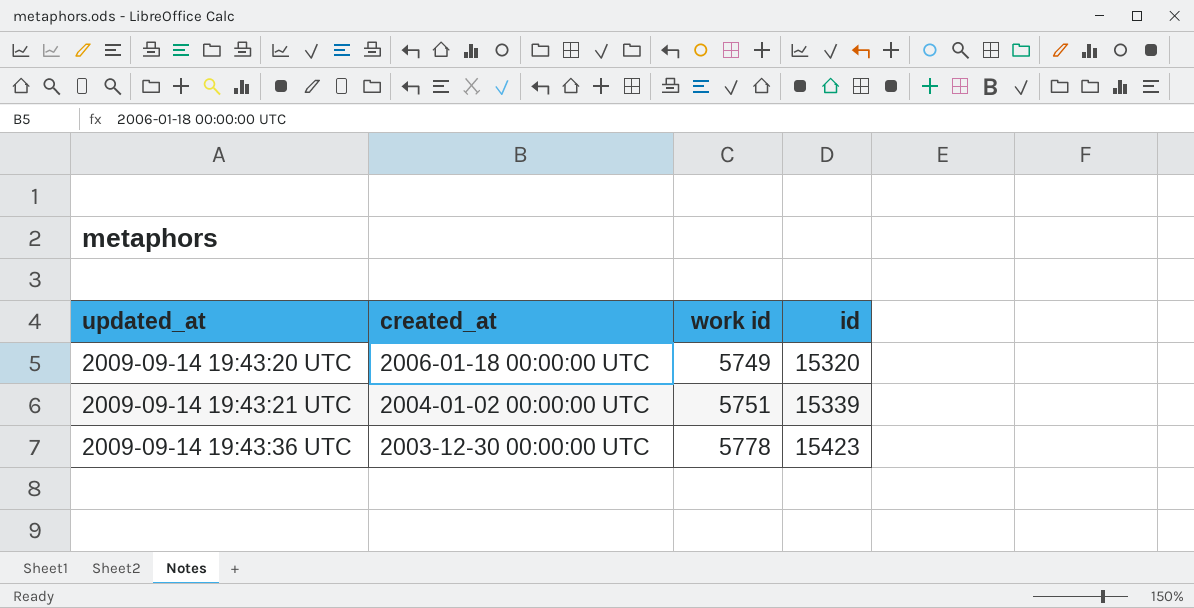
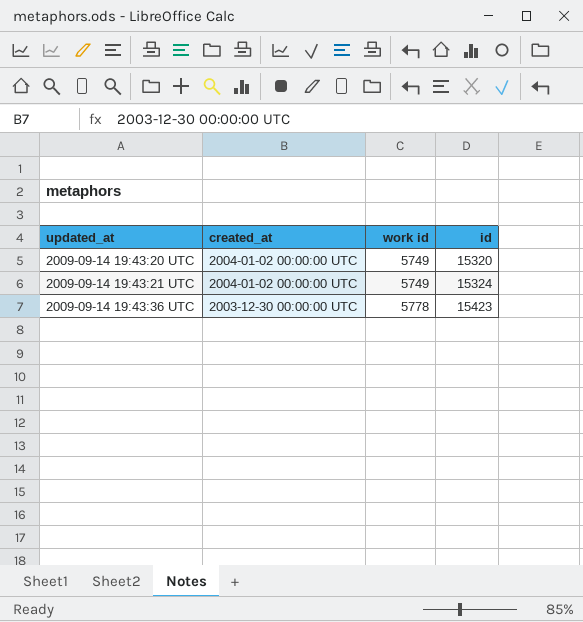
2009-09-14 19:43:20 UTC | created_at: 2006-01-18 00:00:00 UTC -> 2004-01-02 00:00:00 UTC
2009-09-14 19:43:21 UTC | work id: 5751 -> 5749
2009-09-14 19:43:21 UTC | id: 15339 -> 15324

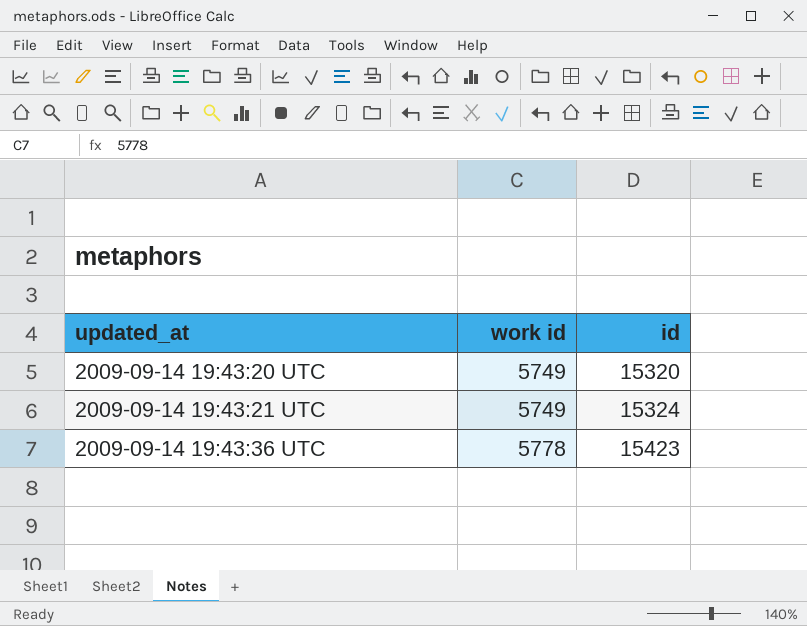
column created_at | position: 2 -> none

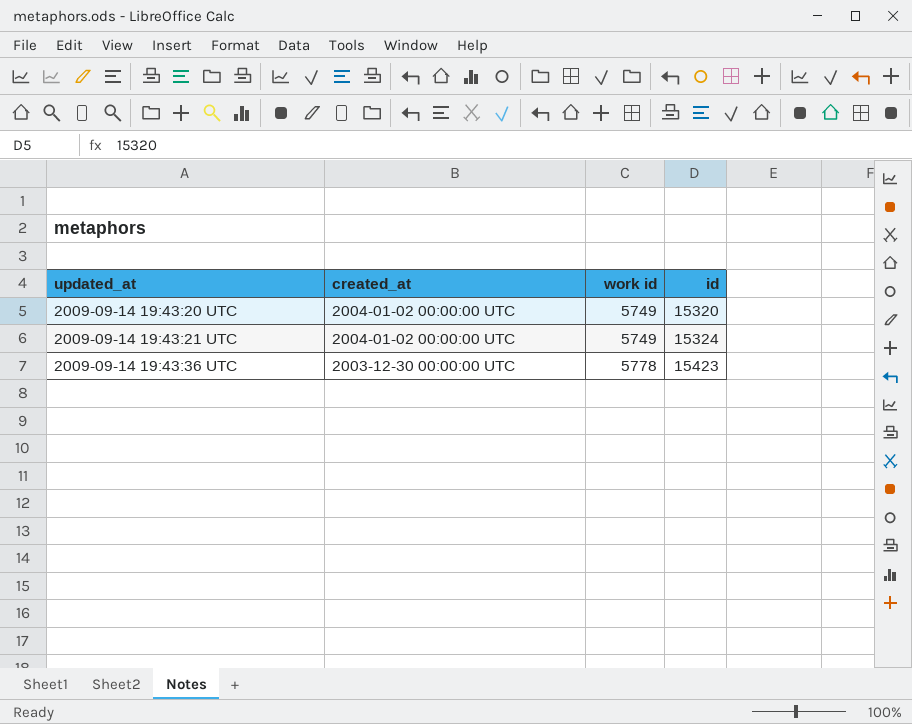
column created_at | position: none -> 2

